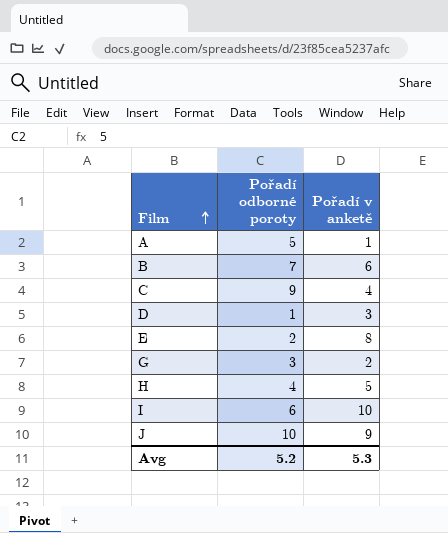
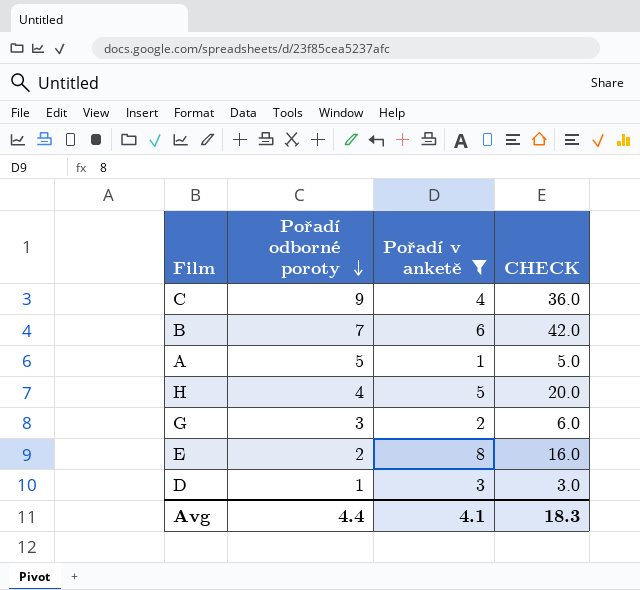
filter: none -> Pořadí v anketě <= 8
row order: Film ascending -> Pořadí odborné poroty descending
column CHECK | formula: none -> [Pořadí odborné poroty] * [Pořadí v anketě]
Avg | Pořadí odborné poroty: 5.2 -> 4.4
Avg | Pořadí v anketě: 5.3 -> 4.1

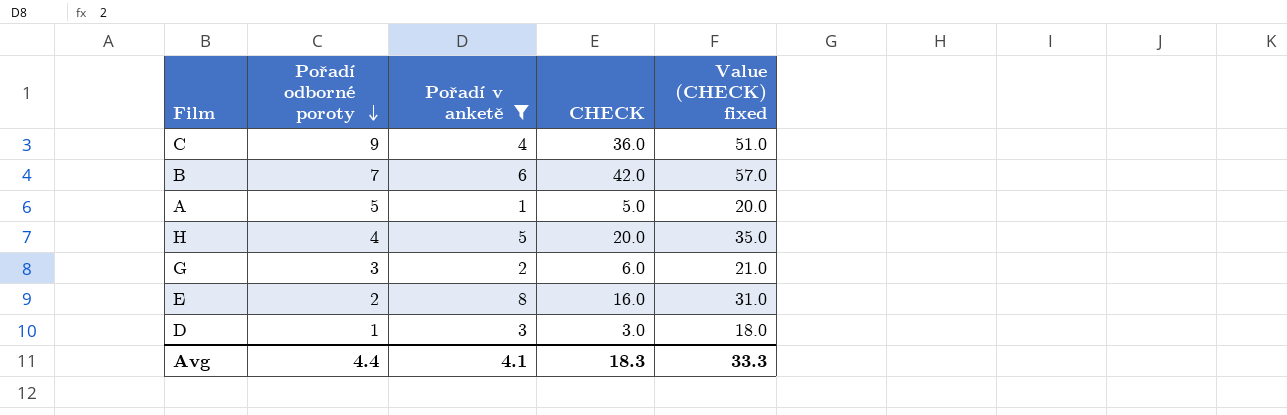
column Value (CHECK) fixed | formula: none -> [CHECK] + 15

